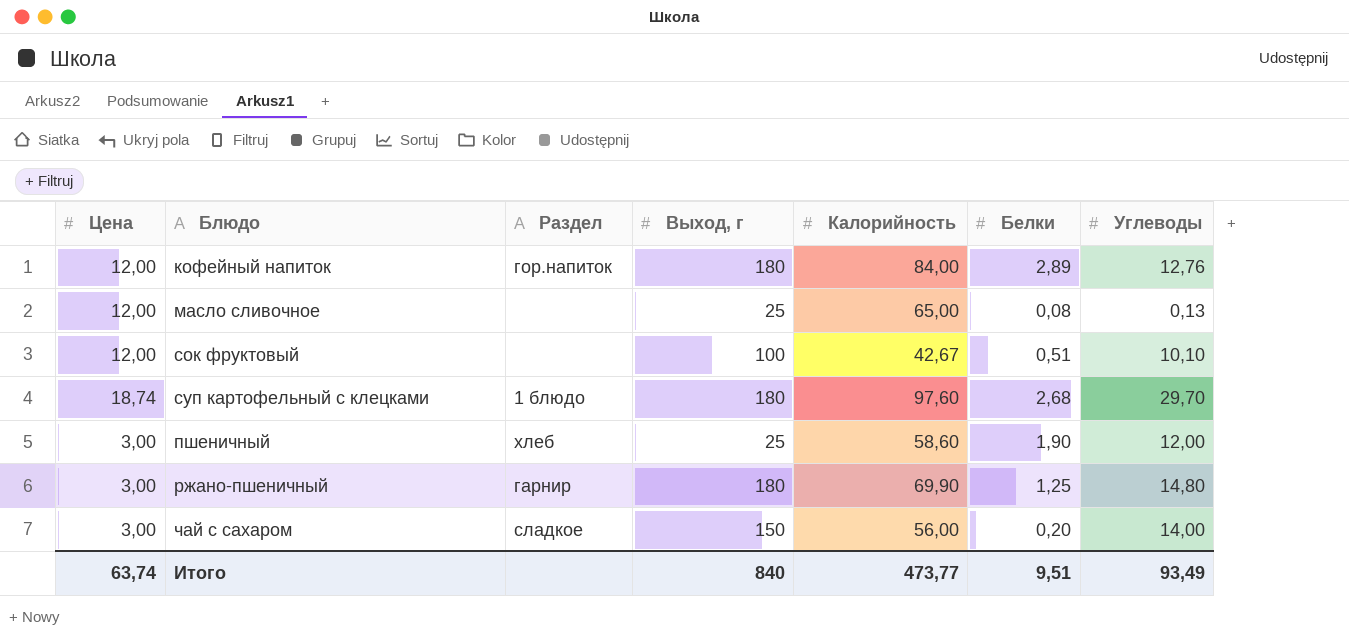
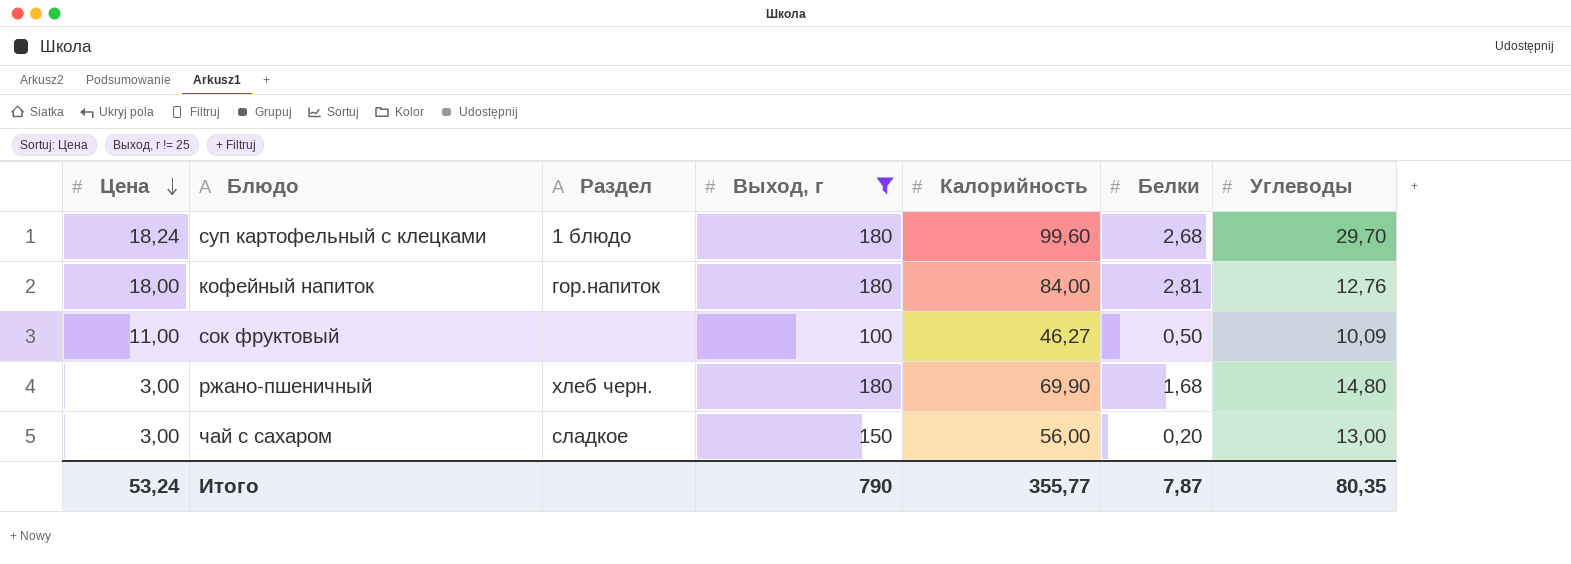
filter: none -> Выход, г != 25
row order: none -> Цена descending
суп картофельный с клецками | Цена: 18,74 -> 18,24
суп картофельный с клецками | Калорийность: 97,60 -> 99,60
кофейный напиток | Цена: 12,00 -> 18,00
кофейный напиток | Белки: 2,89 -> 2,81
сок фруктовый | Цена: 12,00 -> 11,00
сок фруктовый | Калорийность: 42,67 -> 46,27
сок фруктовый | Белки: 0,51 -> 0,50
сок фруктовый | Углеводы: 10,10 -> 10,09
ржано-пшеничный | Раздел: гарнир -> хлеб черн.
ржано-пшеничный | Белки: 1,25 -> 1,68
чай с сахаром | Углеводы: 14,00 -> 13,00
Итого | Цена: 63,74 -> 53,24
Итого | Выход, г: 840 -> 790
Итого | Калорийность: 473,77 -> 355,77
Итого | Белки: 9,51 -> 7,87
Итого | Углеводы: 93,49 -> 80,35

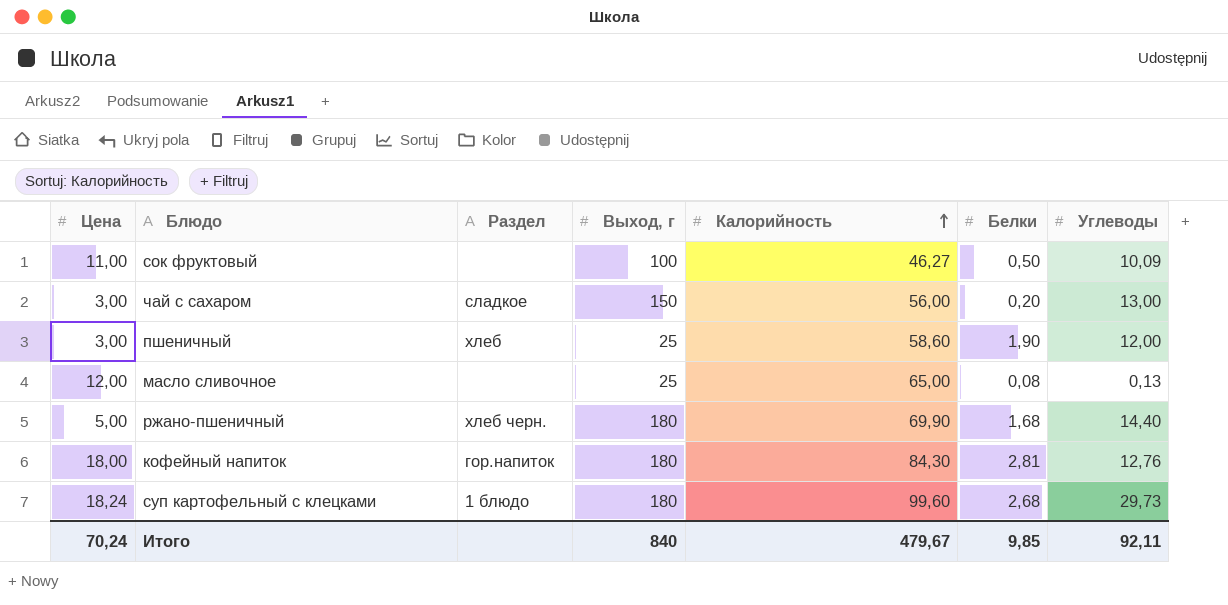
filter: Выход, г != 25 -> none
row order: Цена descending -> Калорийность ascending
ржано-пшеничный | Цена: 3,00 -> 5,00
ржано-пшеничный | Углеводы: 14,80 -> 14,40
кофейный напиток | Калорийность: 84,00 -> 84,30
суп картофельный с клецками | Углеводы: 29,70 -> 29,73
Итого | Цена: 53,24 -> 70,24
Итого | Выход, г: 790 -> 840
Итого | Калорийность: 355,77 -> 479,67
Итого | Белки: 7,87 -> 9,85
Итого | Углеводы: 80,35 -> 92,11

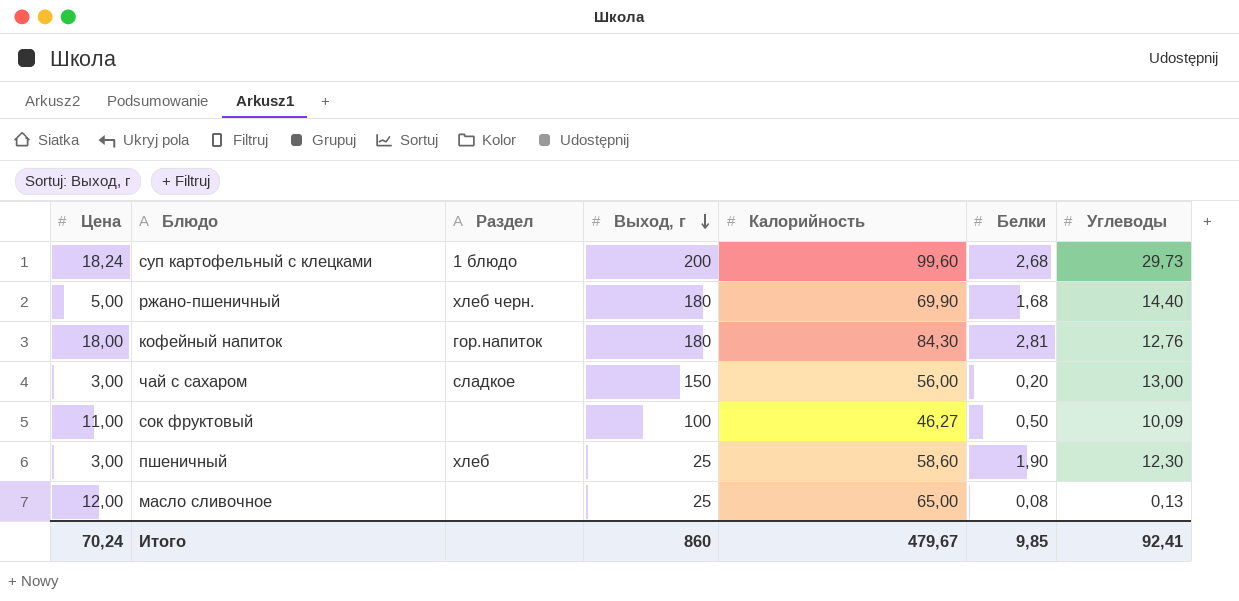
row order: Калорийность ascending -> Выход, г descending
суп картофельный с клецками | Выход, г: 180 -> 200
пшеничный | Углеводы: 12,00 -> 12,30
Итого | Выход, г: 840 -> 860
Итого | Углеводы: 92,11 -> 92,41

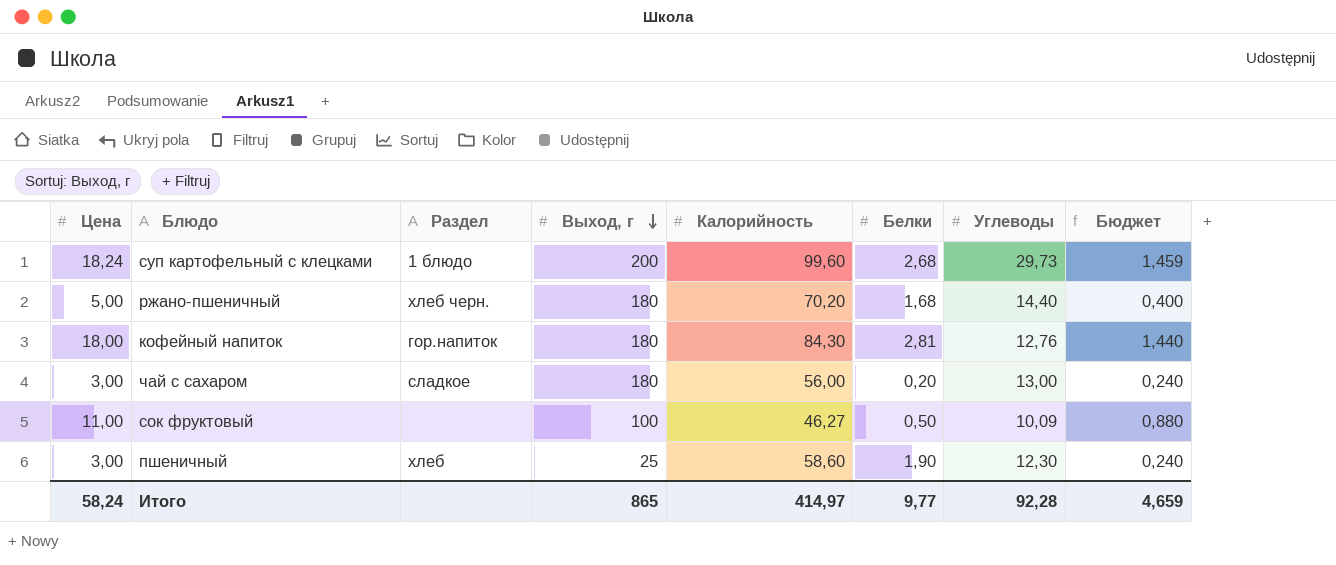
column Бюджет | formula: none -> [Цена] * 0,08
row масло сливочное: 12,00 | none | 25 | 65,00 | 0,08 | 0,13 -> none
ржано-пшеничный | Калорийность: 69,90 -> 70,20
чай с сахаром | Выход, г: 150 -> 180
Итого | Цена: 70,24 -> 58,24
Итого | Выход, г: 860 -> 865
Итого | Калорийность: 479,67 -> 414,97
Итого | Белки: 9,85 -> 9,77
Итого | Углеводы: 92,41 -> 92,28

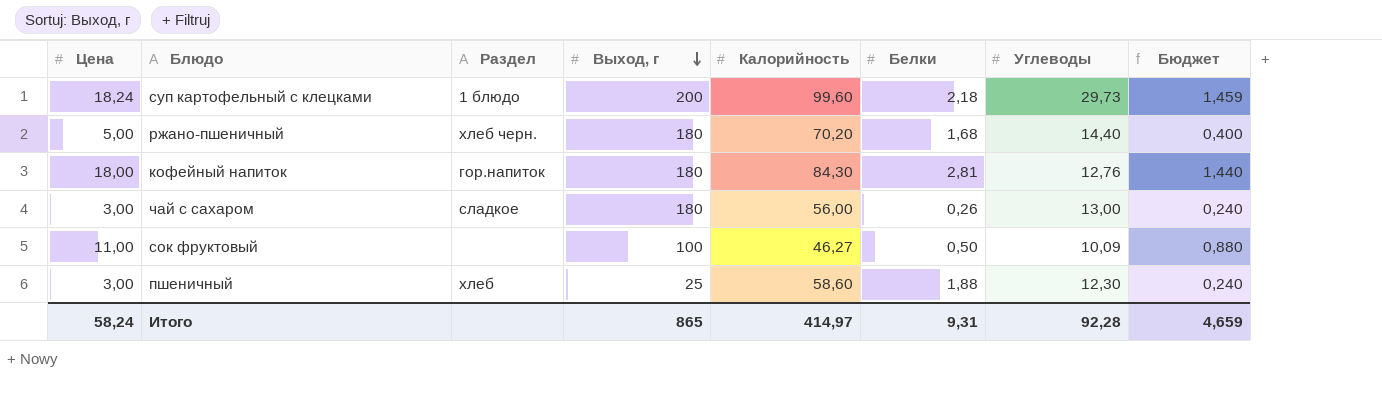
суп картофельный с клецками | Белки: 2,68 -> 2,18
чай с сахаром | Белки: 0,20 -> 0,26
пшеничный | Белки: 1,90 -> 1,88
Итого | Белки: 9,77 -> 9,31

